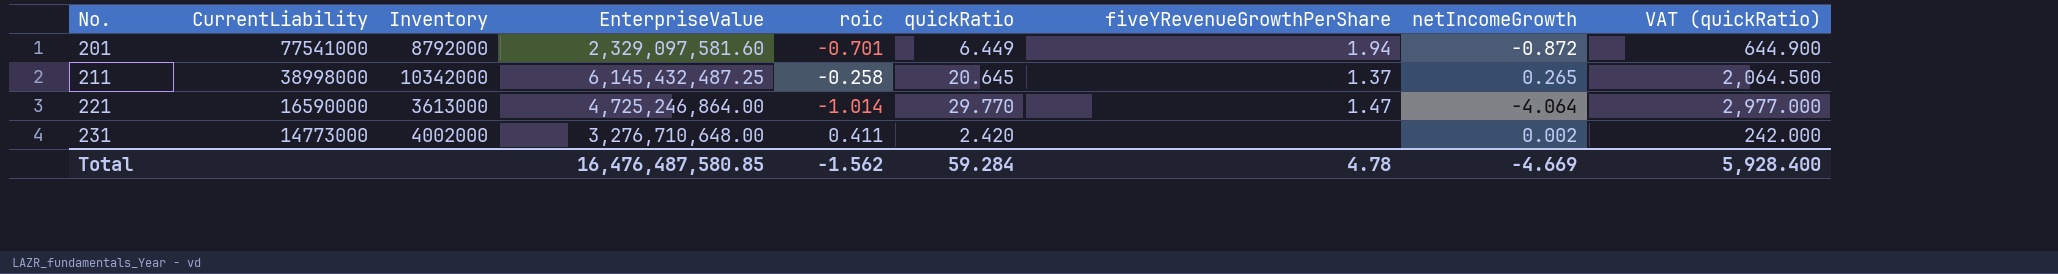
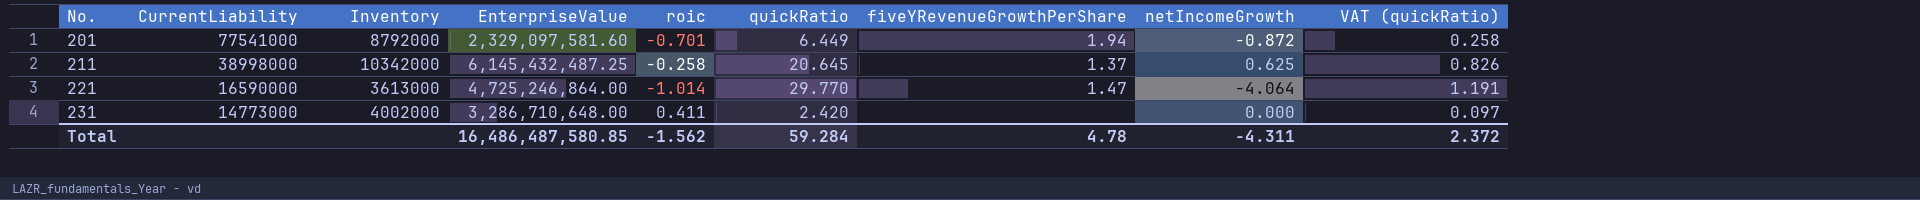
column VAT (quickRatio) | formula: [quickRatio] * 100 -> [quickRatio] * 0.04
211 | netIncomeGrowth: 0.265 -> 0.625
231 | EnterpriseValue: 3,276,710,648.00 -> 3,286,710,648.00
231 | netIncomeGrowth: 0.002 -> 0.000
Total | EnterpriseValue: 16,476,487,580.85 -> 16,486,487,580.85
Total | netIncomeGrowth: -4.669 -> -4.311
Total | VAT (quickRatio): 5,928.400 -> 2.372

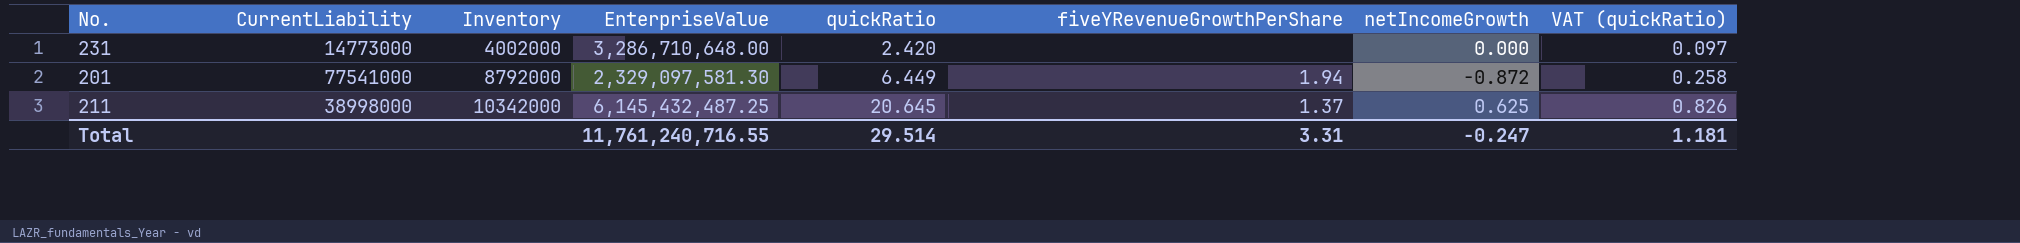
row order: No. ascending -> Inventory ascending
column roic | position: 5 -> none
row 221: 16590000 | 3613000 | 4,725,246,864.00 | -1.014 | 29.770 | 1.47 | -4.064 | 1.191 -> none
201 | EnterpriseValue: 2,329,097,581.60 -> 2,329,097,581.30
Total | EnterpriseValue: 16,486,487,580.85 -> 11,761,240,716.55
Total | quickRatio: 59.284 -> 29.514
Total | fiveYRevenueGrowthPerShare: 4.78 -> 3.31
Total | netIncomeGrowth: -4.311 -> -0.247
Total | VAT (quickRatio): 2.372 -> 1.181

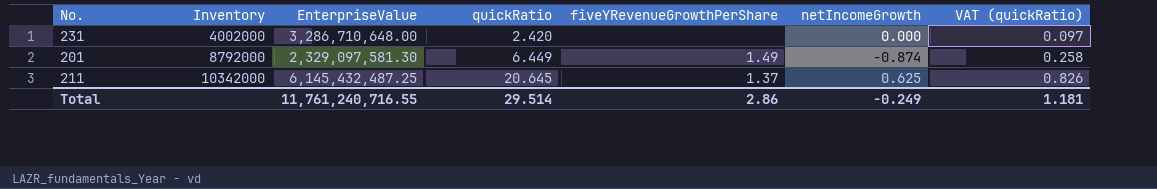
column CurrentLiability | position: 2 -> none
201 | fiveYRevenueGrowthPerShare: 1.94 -> 1.49
201 | netIncomeGrowth: -0.872 -> -0.874
Total | fiveYRevenueGrowthPerShare: 3.31 -> 2.86
Total | netIncomeGrowth: -0.247 -> -0.249

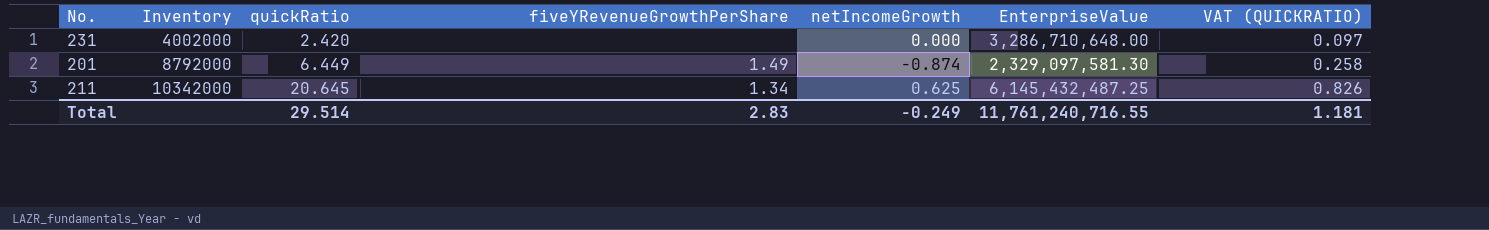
column EnterpriseValue | position: 3 -> 6
column name: VAT (quickRatio) -> VAT (QUICKRATIO)
211 | fiveYRevenueGrowthPerShare: 1.37 -> 1.34
Total | fiveYRevenueGrowthPerShare: 2.86 -> 2.83

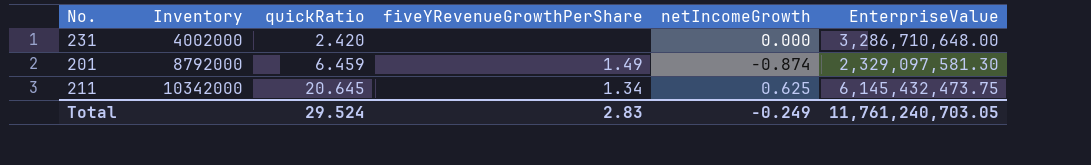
column VAT (QUICKRATIO) | formula: [quickRatio] * 0.04 -> none
201 | quickRatio: 6.449 -> 6.459
211 | EnterpriseValue: 6,145,432,487.25 -> 6,145,432,473.75
Total | quickRatio: 29.514 -> 29.524
Total | EnterpriseValue: 11,761,240,716.55 -> 11,761,240,703.05

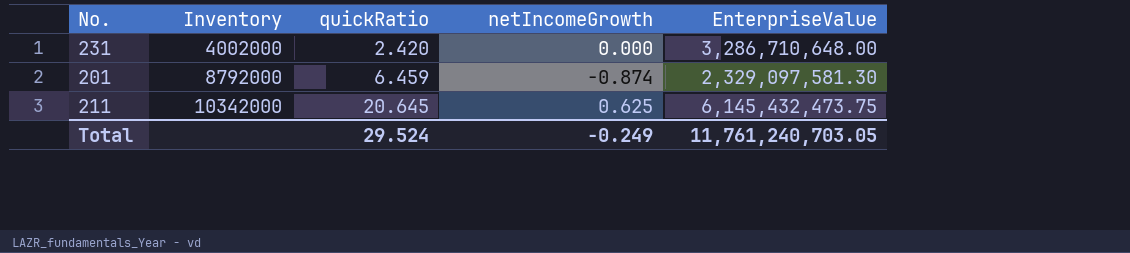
column fiveYRevenueGrowthPerShare | position: 4 -> none

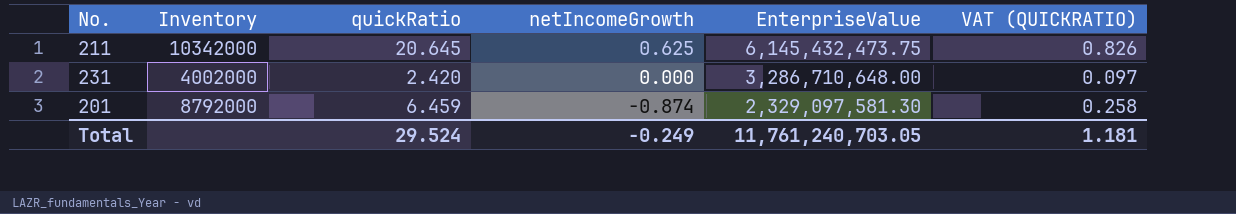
row order: Inventory ascending -> netIncomeGrowth descending
column VAT (QUICKRATIO) | formula: none -> [quickRatio] * 0.04

